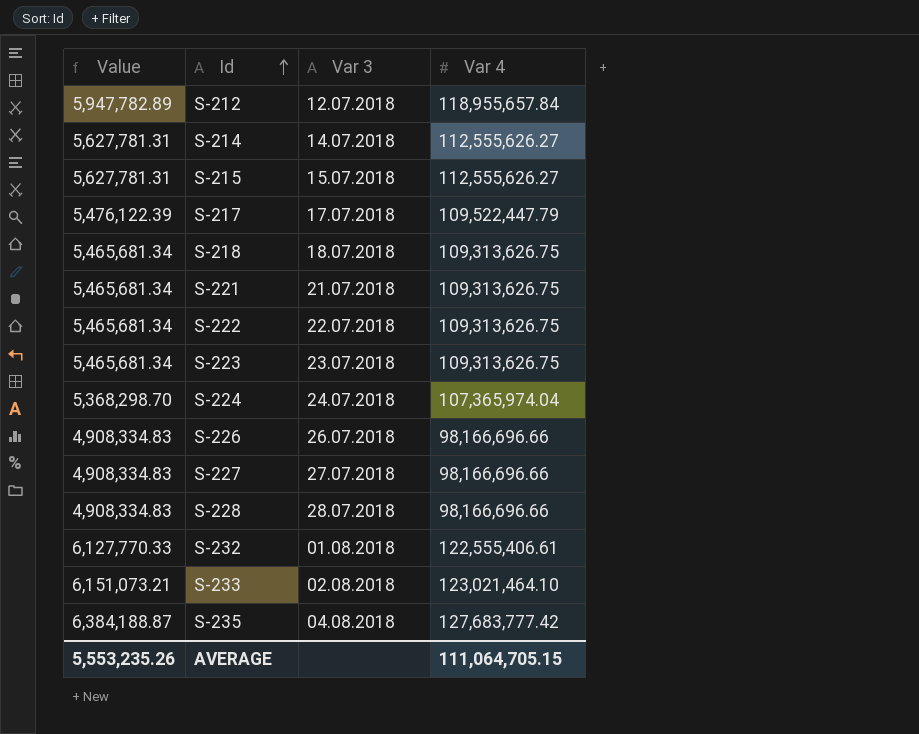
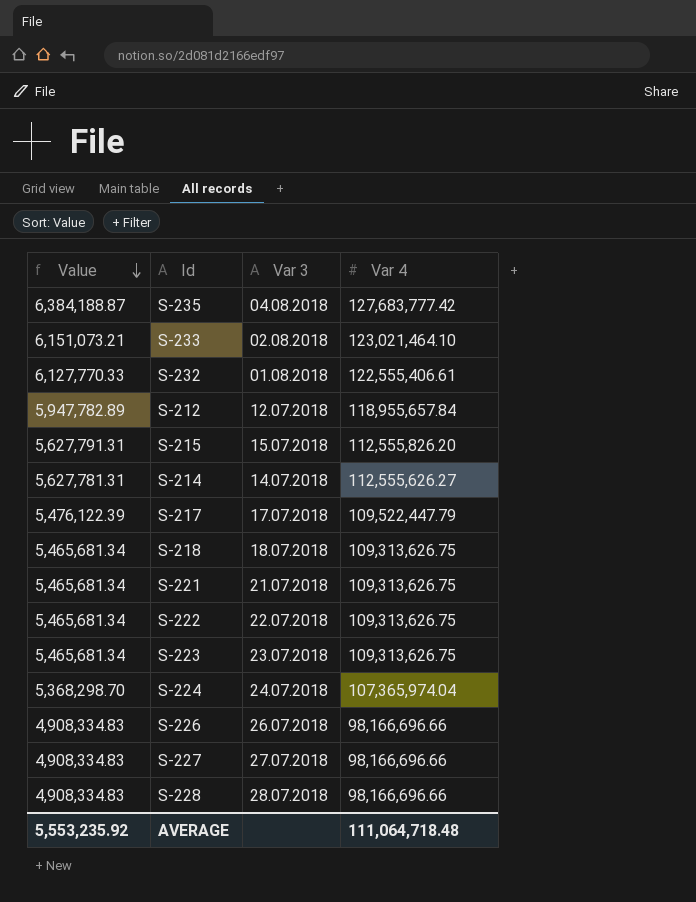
row order: Id ascending -> Value descending
S-215 | Value: 5,627,781.31 -> 5,627,791.31
S-215 | Var 4: 112,555,626.27 -> 112,555,826.20
AVERAGE | Value: 5,553,235.26 -> 5,553,235.92
AVERAGE | Var 4: 111,064,705.15 -> 111,064,718.48

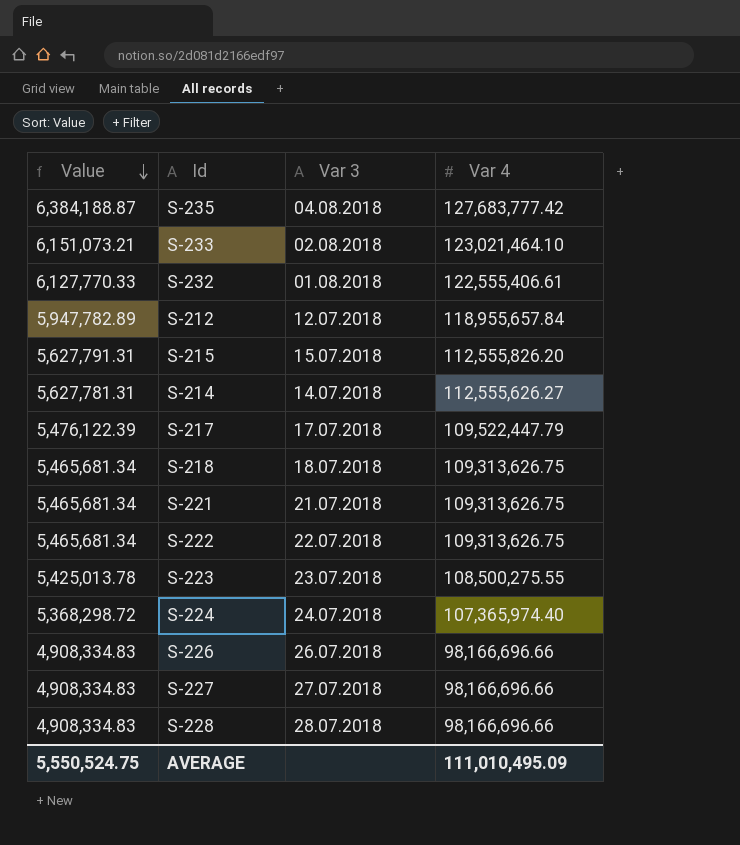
S-223 | Value: 5,465,681.34 -> 5,425,013.78
S-223 | Var 4: 109,313,626.75 -> 108,500,275.55
S-224 | Value: 5,368,298.70 -> 5,368,298.72
S-224 | Var 4: 107,365,974.04 -> 107,365,974.40
AVERAGE | Value: 5,553,235.92 -> 5,550,524.75
AVERAGE | Var 4: 111,064,718.48 -> 111,010,495.09

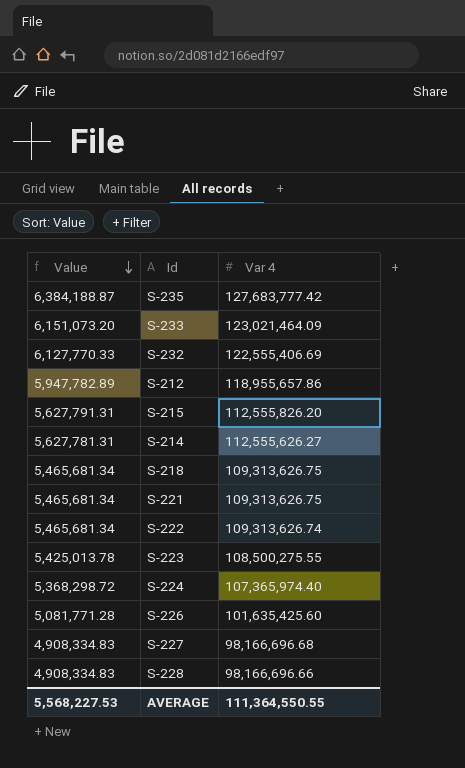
column Var 3 | position: 3 -> none
row S-217: 5,476,122.39 | 17.07.2018 | 109,522,447.79 -> none
S-233 | Value: 6,151,073.21 -> 6,151,073.20
S-233 | Var 4: 123,021,464.10 -> 123,021,464.09
S-232 | Var 4: 122,555,406.61 -> 122,555,406.69
S-212 | Var 4: 118,955,657.84 -> 118,955,657.86
S-222 | Var 4: 109,313,626.75 -> 109,313,626.74
S-226 | Value: 4,908,334.83 -> 5,081,771.28
S-226 | Var 4: 98,166,696.66 -> 101,635,425.60
S-227 | Var 4: 98,166,696.66 -> 98,166,696.68
AVERAGE | Value: 5,550,524.75 -> 5,568,227.53
AVERAGE | Var 4: 111,010,495.09 -> 111,364,550.55

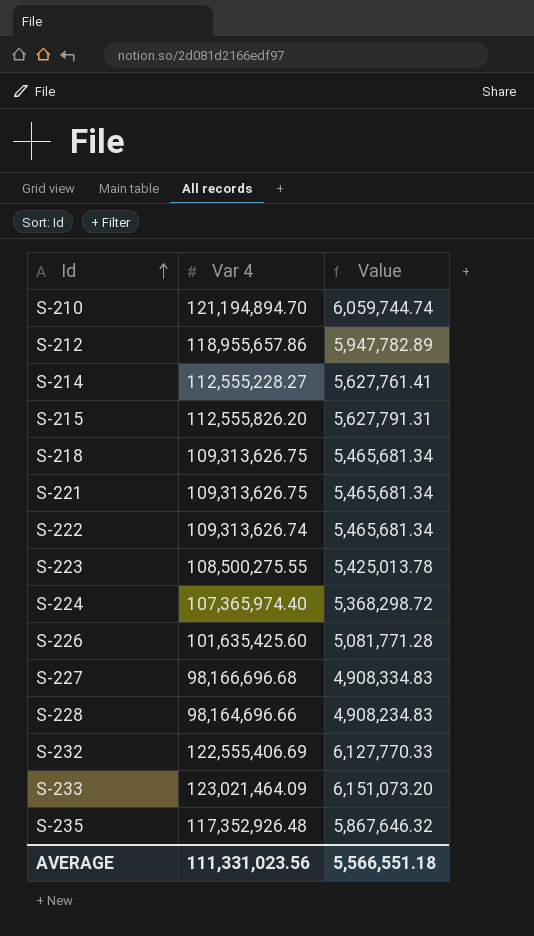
row order: Value descending -> Id ascending
column Value | position: 1 -> 3
row S-210: none -> 121,194,894.70 | 6,059,744.74
S-214 | Var 4: 112,555,626.27 -> 112,555,228.27
S-214 | Value: 5,627,781.31 -> 5,627,761.41
S-228 | Var 4: 98,166,696.66 -> 98,164,696.66
S-228 | Value: 4,908,334.83 -> 4,908,234.83
S-235 | Var 4: 127,683,777.42 -> 117,352,926.48
S-235 | Value: 6,384,188.87 -> 5,867,646.32
AVERAGE | Var 4: 111,364,550.55 -> 111,331,023.56
AVERAGE | Value: 5,568,227.53 -> 5,566,551.18

